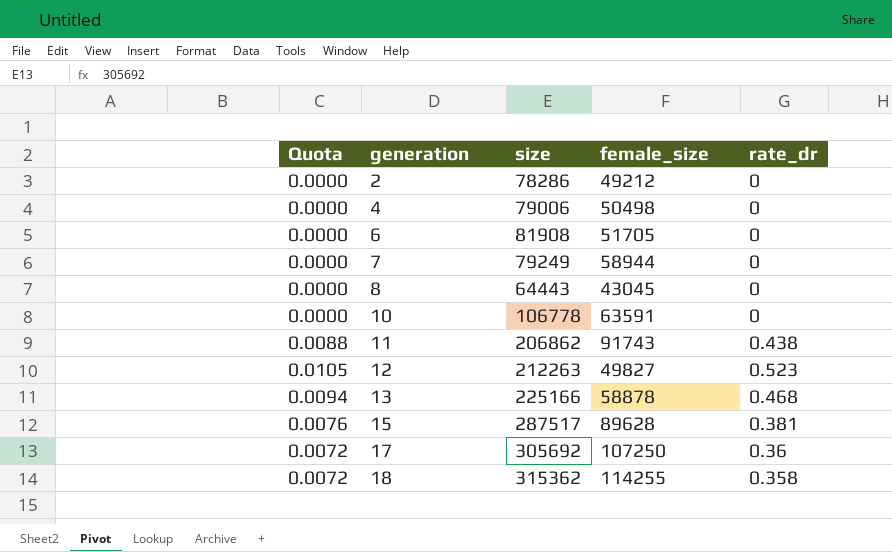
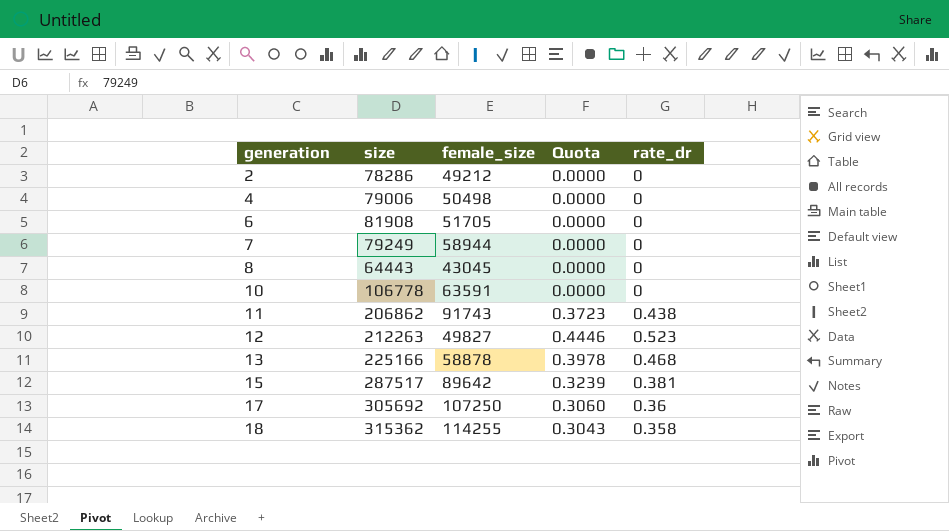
column Quota | formula: [rate_dr] * 0.02 -> [rate_dr] * 0.85
column Quota | position: 1 -> 4
15 | female_size: 89628 -> 89642

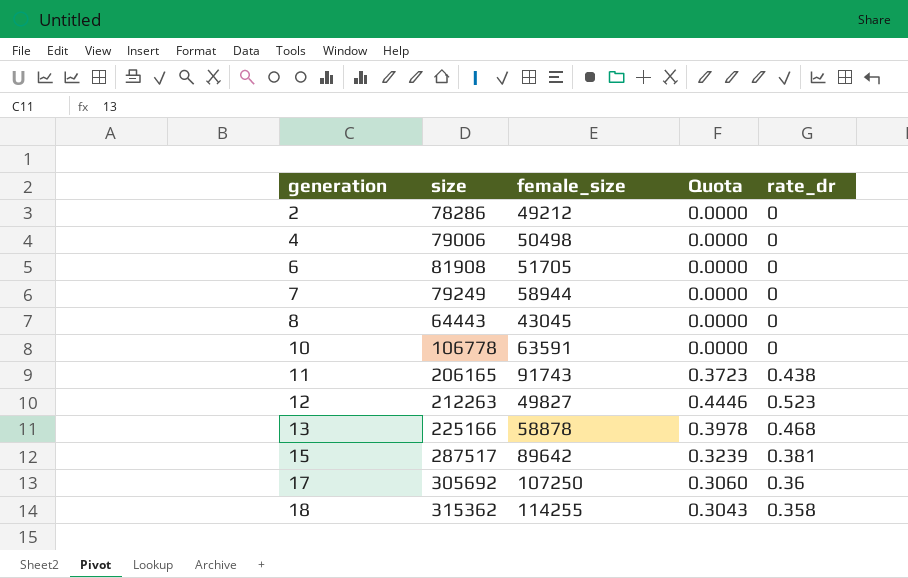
11 | size: 206862 -> 206165

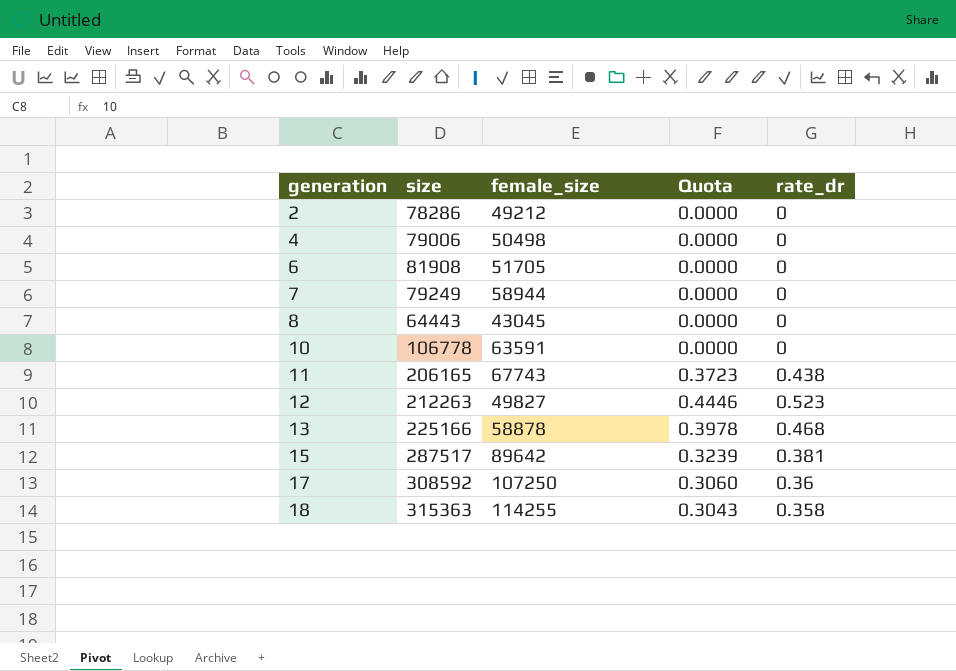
11 | female_size: 91743 -> 67743
17 | size: 305692 -> 308592
18 | size: 315362 -> 315363

